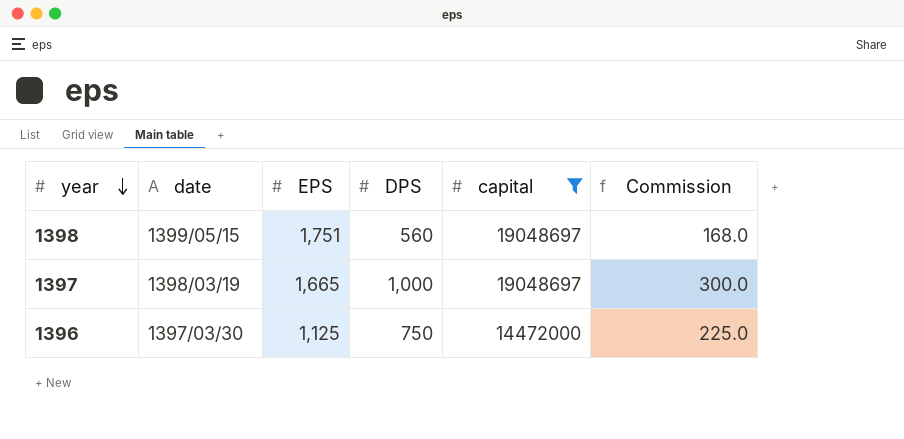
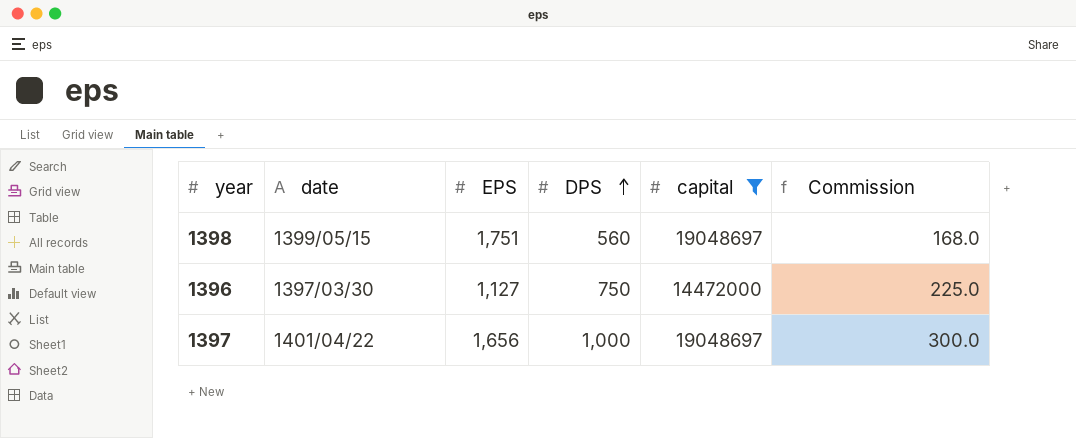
row order: year descending -> DPS ascending
1396 | EPS: 1,125 -> 1,127
1397 | date: 1398/03/19 -> 1401/04/22
1397 | EPS: 1,665 -> 1,656

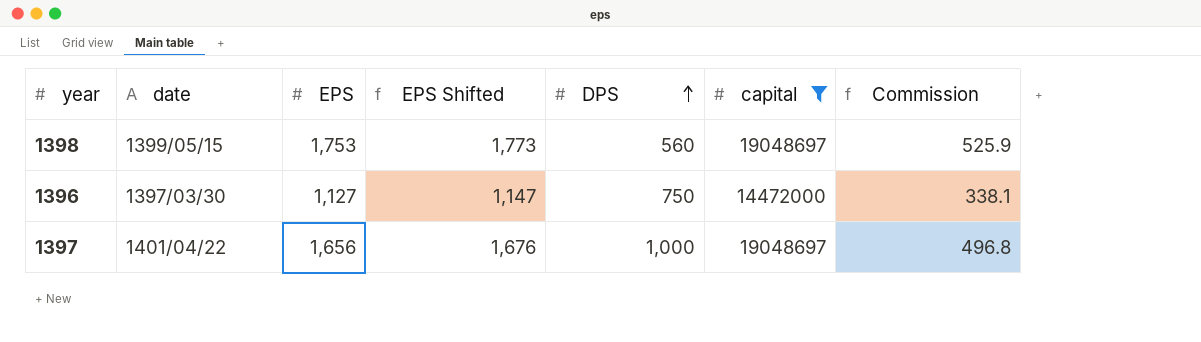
column EPS Shifted | formula: none -> [EPS] + 20
column Commission | formula: [DPS] * 0.3 -> [EPS] * 0.3
1398 | EPS: 1,751 -> 1,753

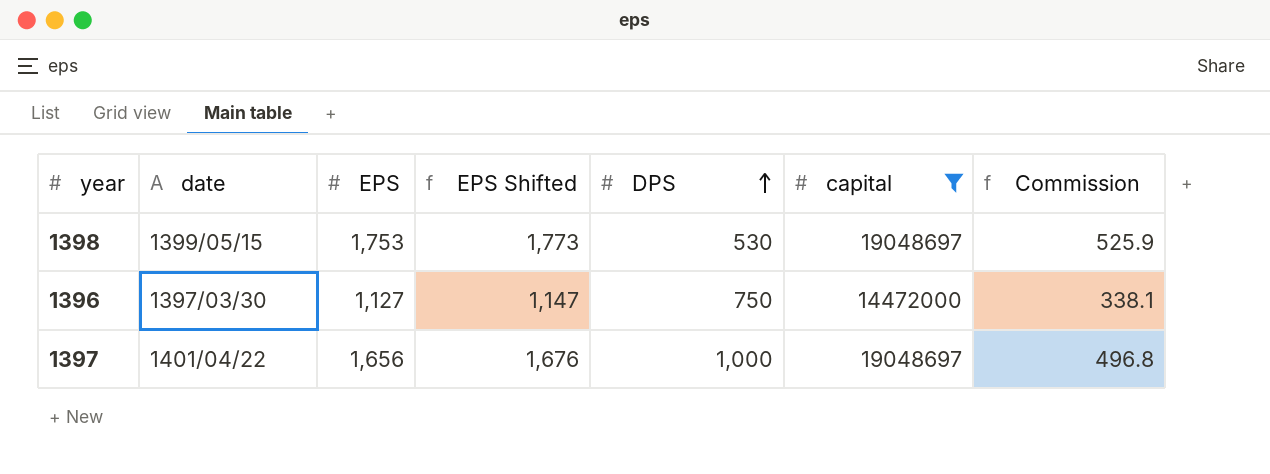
1398 | DPS: 560 -> 530

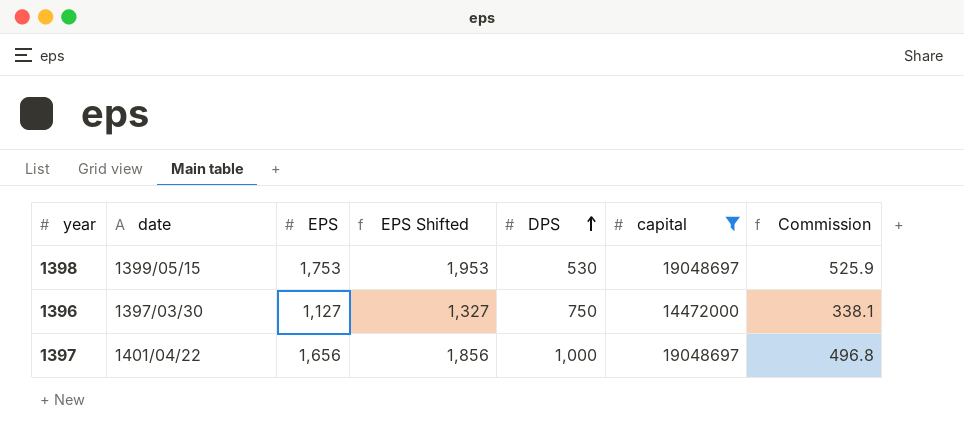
column EPS Shifted | formula: [EPS] + 20 -> [EPS] + 200

